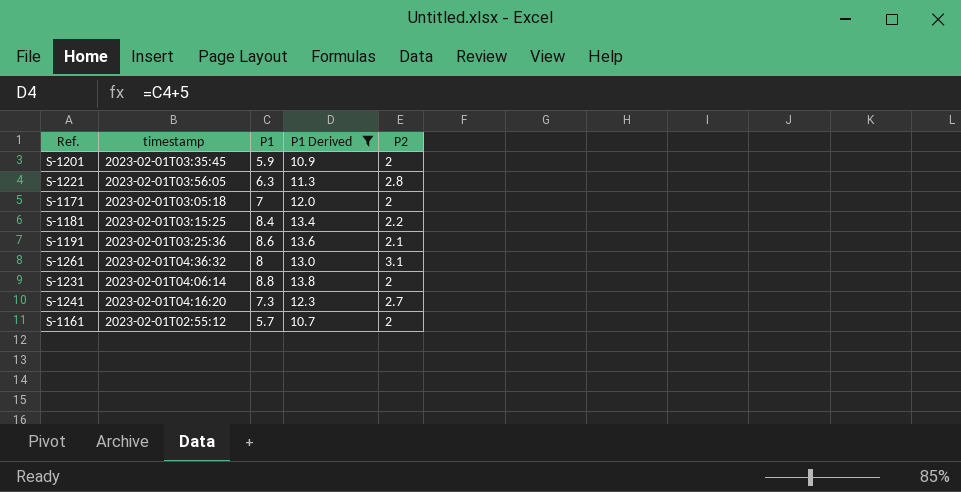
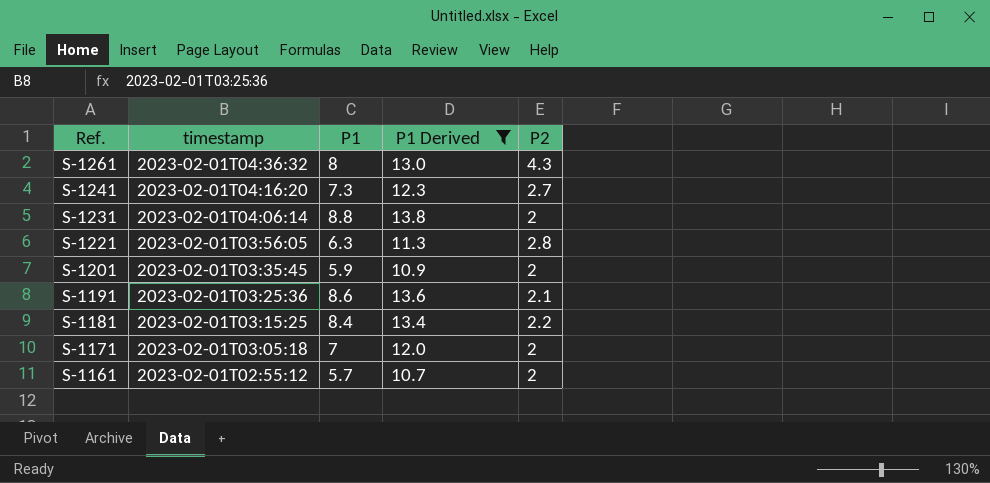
row order: none -> Ref. descending
S-1261 | P2: 3.1 -> 4.3

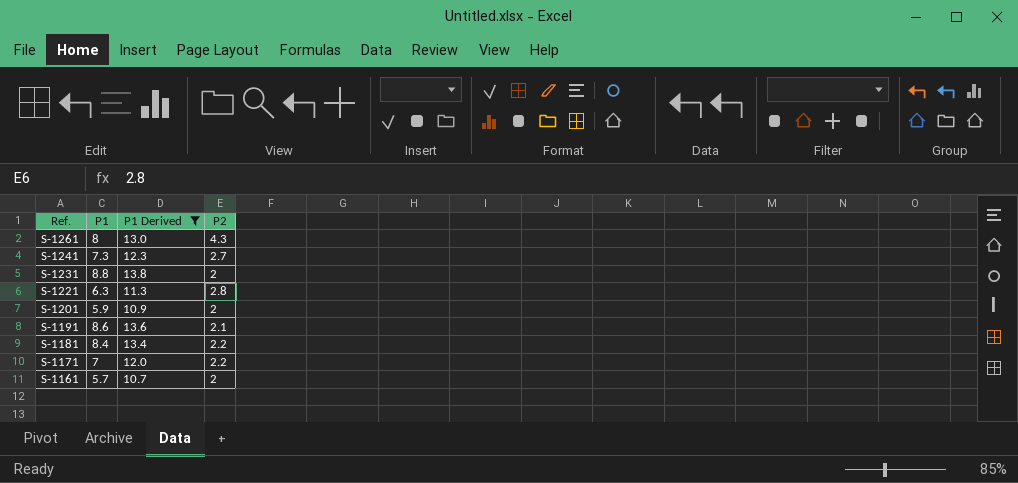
column timestamp | position: 2 -> none
S-1171 | P2: 2 -> 2.2

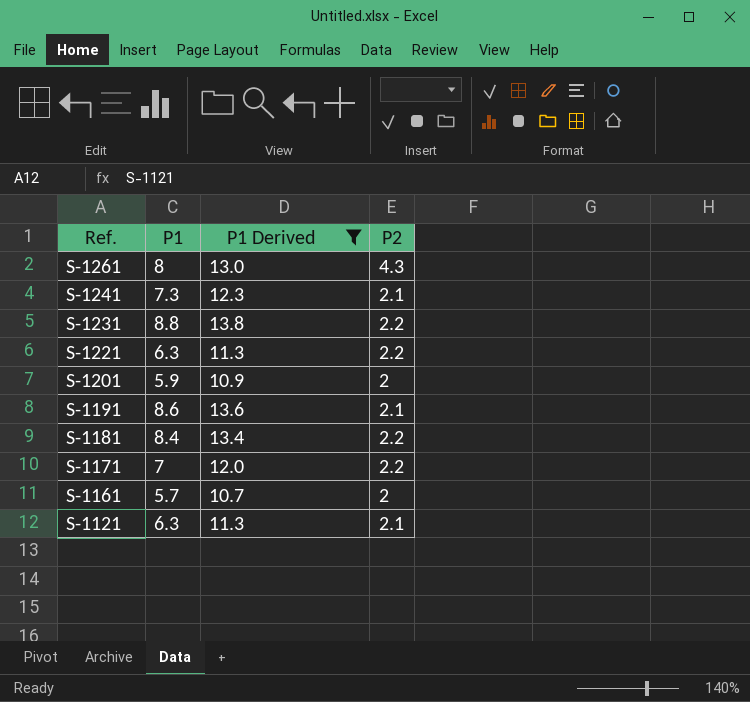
S-1241 | P2: 2.7 -> 2.1
S-1231 | P2: 2 -> 2.2
S-1221 | P2: 2.8 -> 2.2
row S-1121: none -> 6.3 | 11.3 | 2.1

